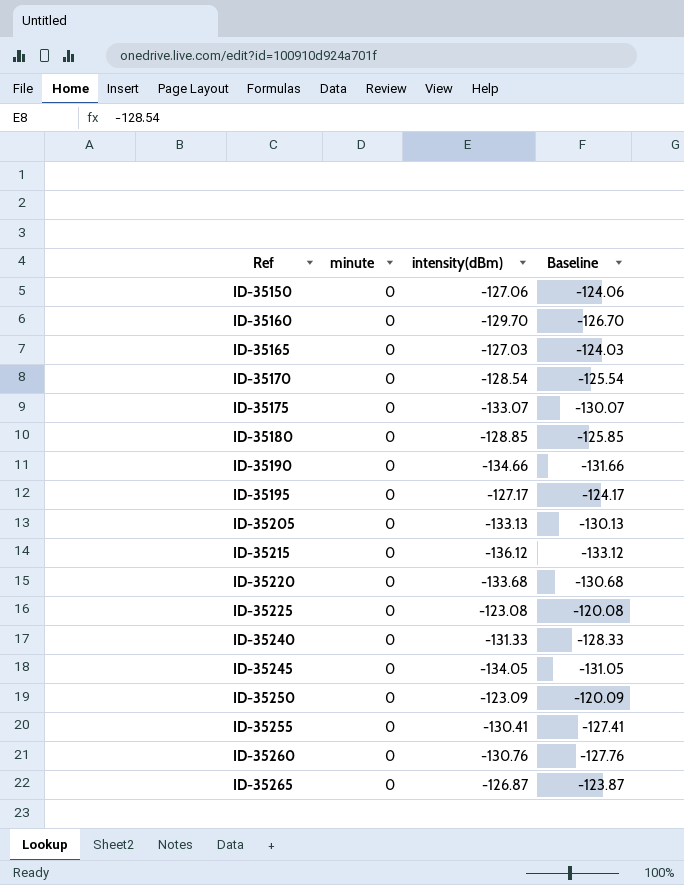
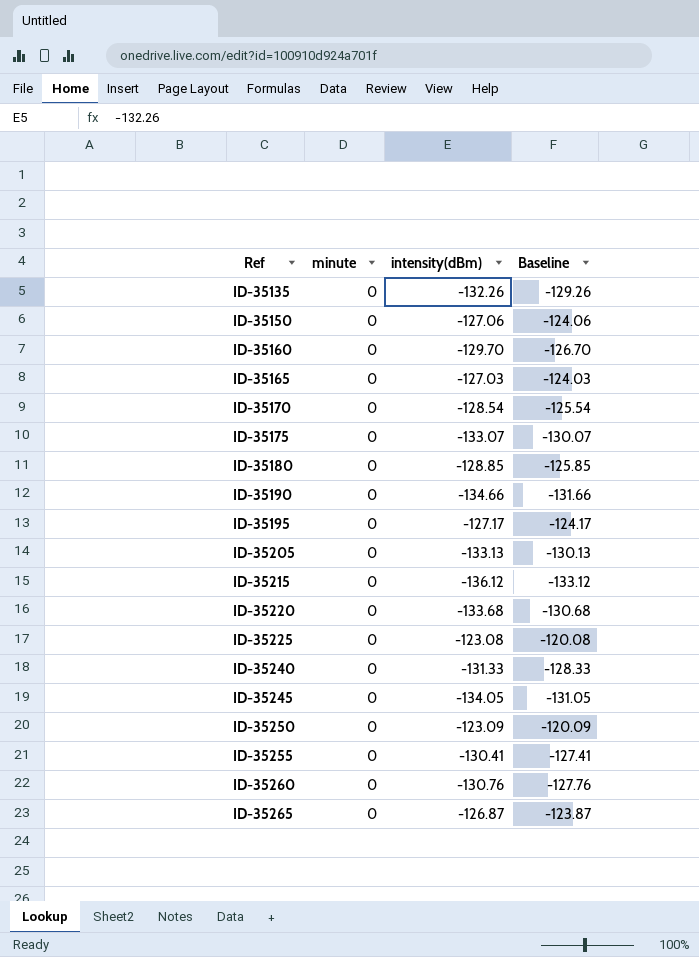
row ID-35135: none -> 0 | -132.26 | -129.26

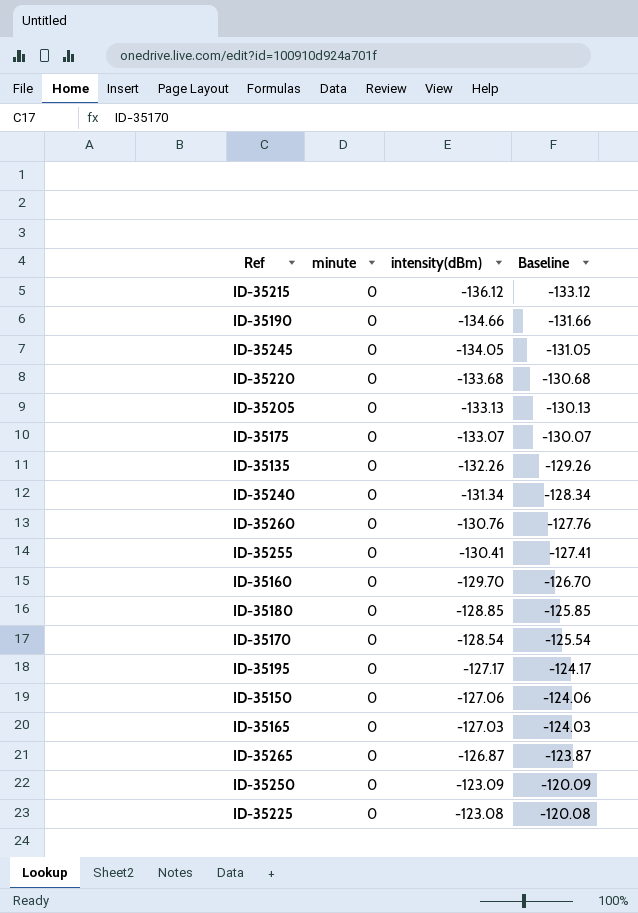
row order: Ref ascending -> intensity(dBm) ascending
ID-35240 | intensity(dBm): -131.33 -> -131.34
ID-35240 | Baseline: -128.33 -> -128.34

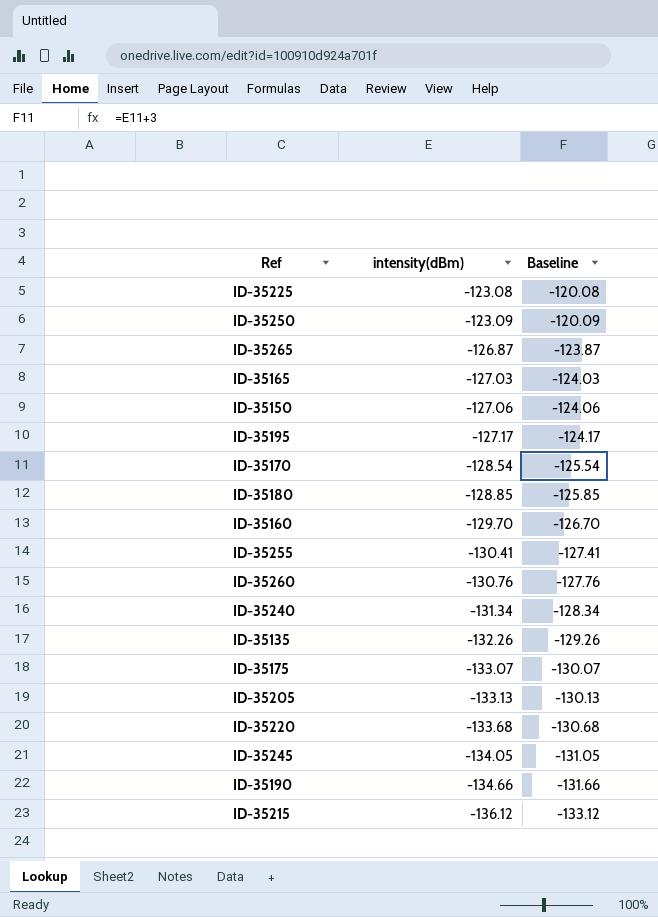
row order: intensity(dBm) ascending -> intensity(dBm) descending
column minute | position: 2 -> none

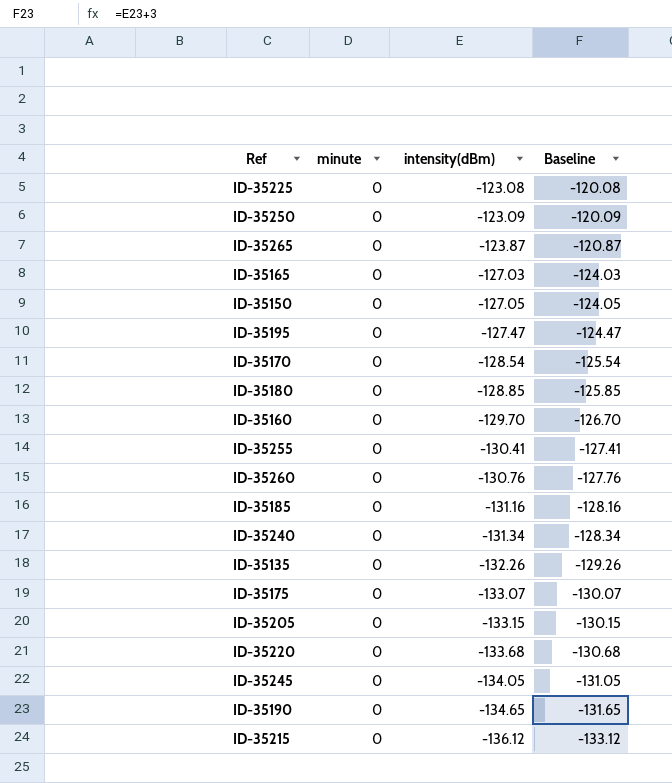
column minute | position: none -> 2
ID-35265 | intensity(dBm): -126.87 -> -123.87
ID-35265 | Baseline: -123.87 -> -120.87
ID-35150 | intensity(dBm): -127.06 -> -127.05
ID-35150 | Baseline: -124.06 -> -124.05
ID-35195 | intensity(dBm): -127.17 -> -127.47
ID-35195 | Baseline: -124.17 -> -124.47
row ID-35185: none -> 0 | -131.16 | -128.16
ID-35205 | intensity(dBm): -133.13 -> -133.15
ID-35205 | Baseline: -130.13 -> -130.15
ID-35190 | intensity(dBm): -134.66 -> -134.65
ID-35190 | Baseline: -131.66 -> -131.65

